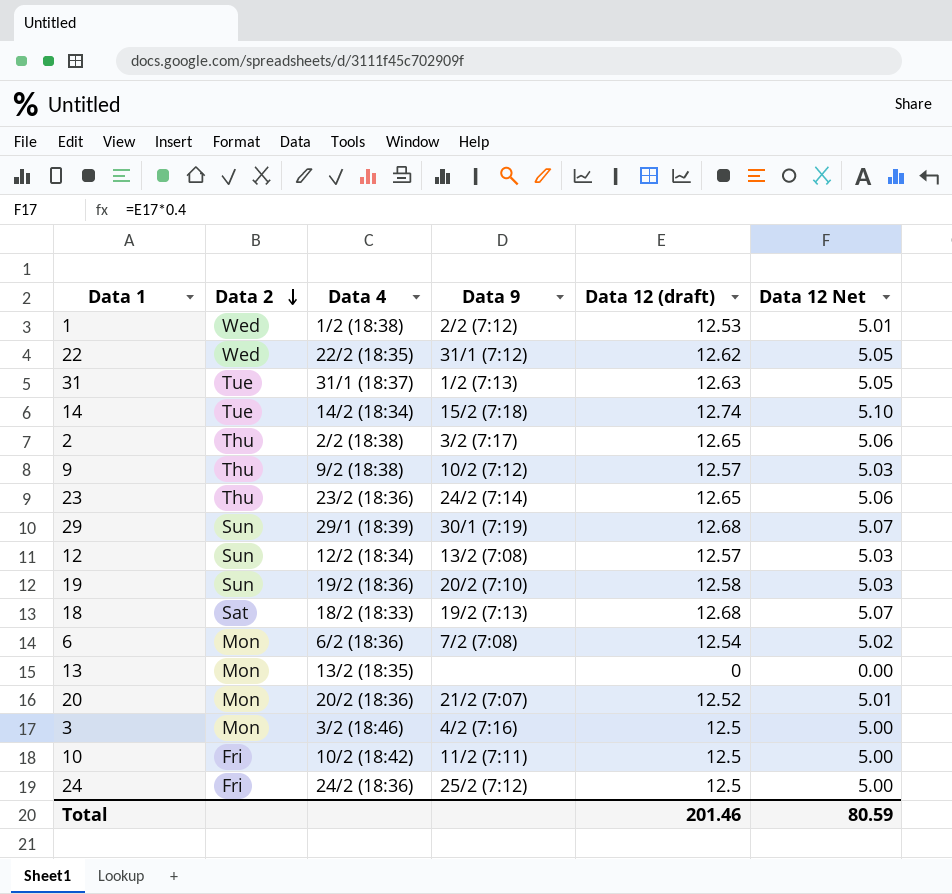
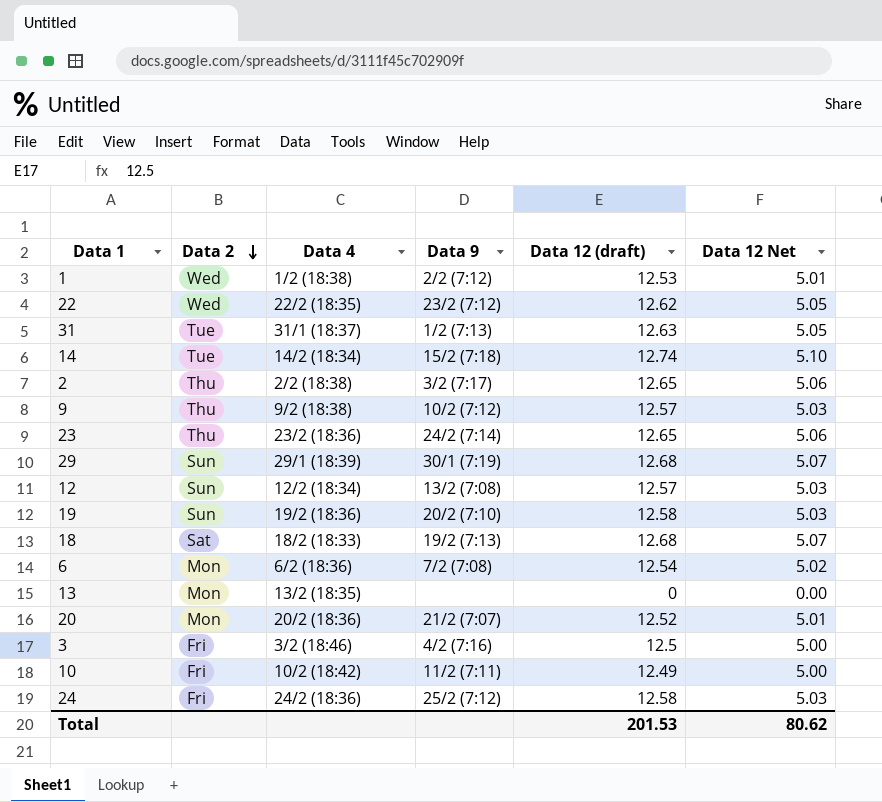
22 | Data 9: 31/1 (7:12) -> 23/2 (7:12)
3 | Data 2: Mon -> Fri
10 | Data 12 (draft): 12.5 -> 12.49
24 | Data 12 (draft): 12.5 -> 12.58
24 | Data 12 Net: 5.00 -> 5.03
Total | Data 12 (draft): 201.46 -> 201.53
Total | Data 12 Net: 80.59 -> 80.62

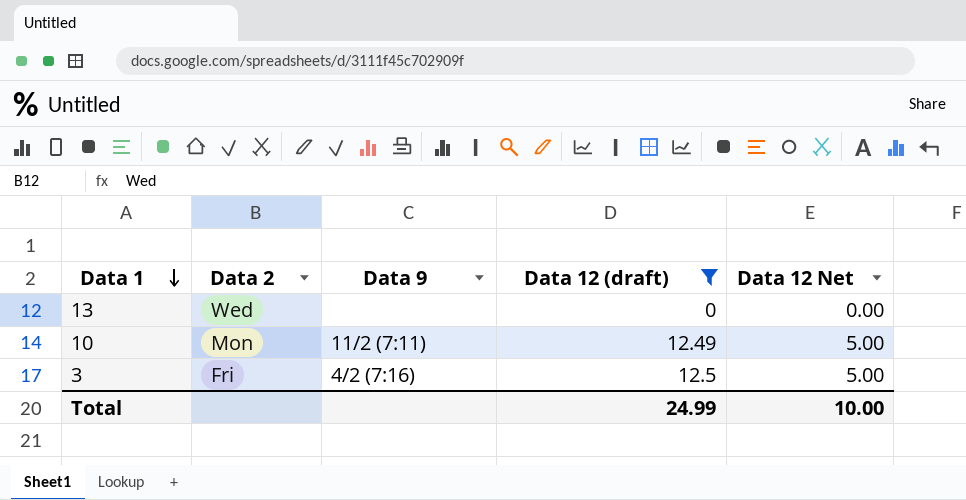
filter: none -> Data 12 (draft) <= 12.5
row order: Data 2 descending -> Data 1 descending
column Data 4 | position: 3 -> none
13 | Data 2: Mon -> Wed
10 | Data 2: Fri -> Mon
Total | Data 12 (draft): 201.53 -> 24.99
Total | Data 12 Net: 80.62 -> 10.00

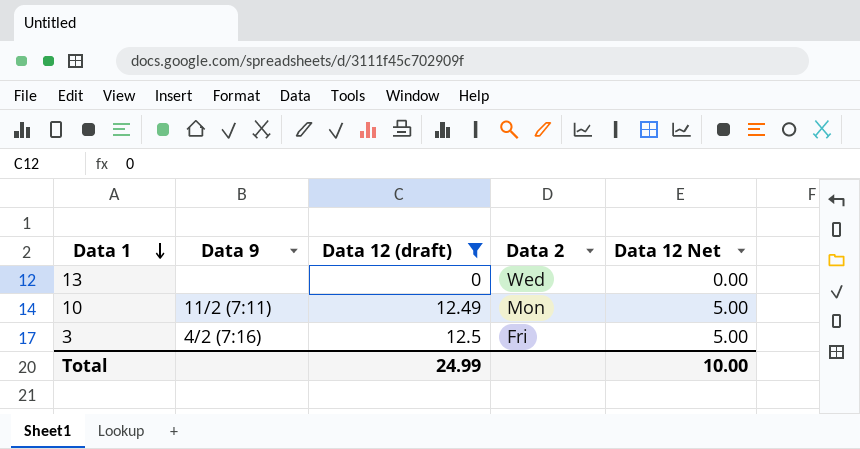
column Data 2 | position: 2 -> 4

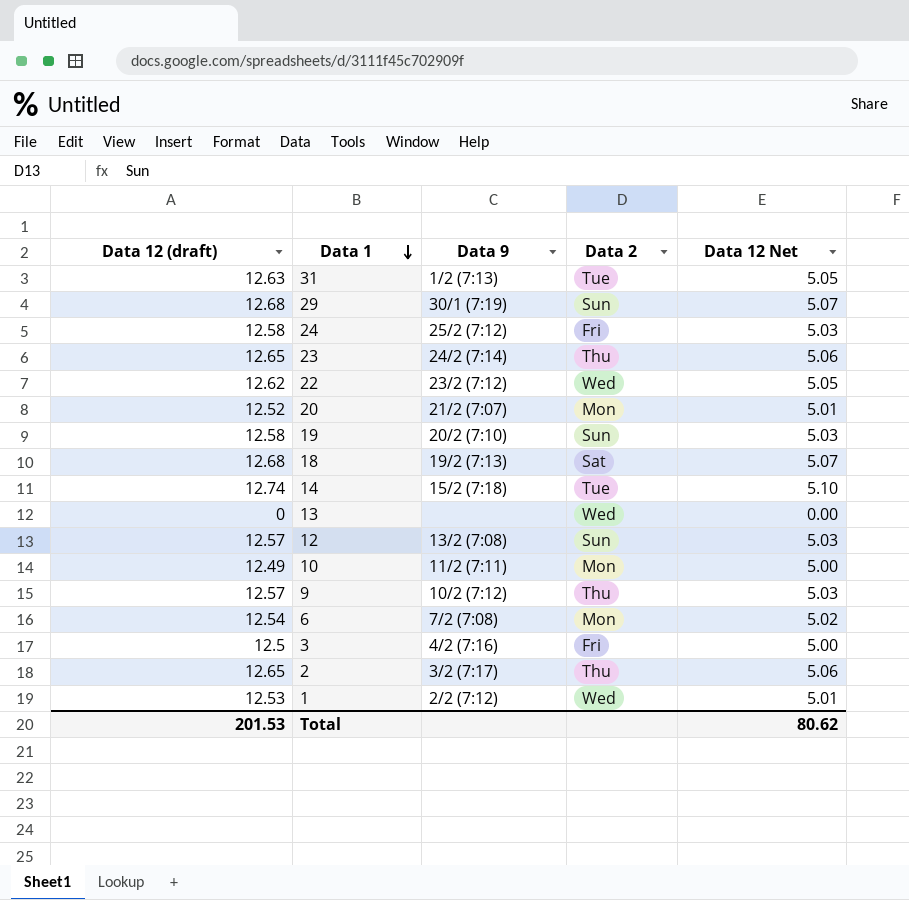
filter: Data 12 (draft) <= 12.5 -> none
column Data 12 (draft) | position: 3 -> 1
Total | Data 12 (draft): 24.99 -> 201.53
Total | Data 12 Net: 10.00 -> 80.62

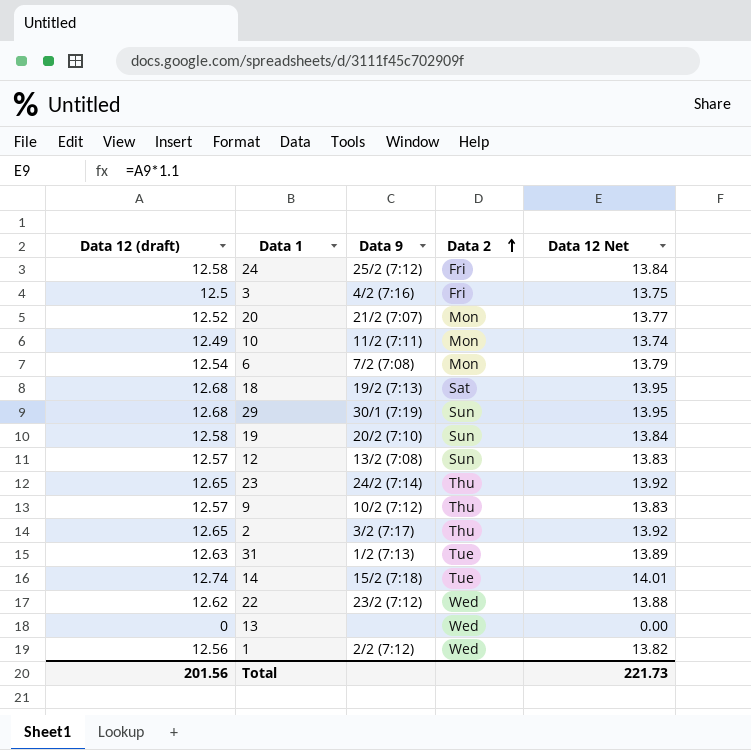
row order: Data 1 descending -> Data 2 ascending
column Data 12 Net | formula: [Data 12 (draft)] * 0.4 -> [Data 12 (draft)] * 1.1
1 | Data 12 (draft): 12.53 -> 12.56
Total | Data 12 (draft): 201.53 -> 201.56
Total | Data 12 Net: 80.62 -> 221.73

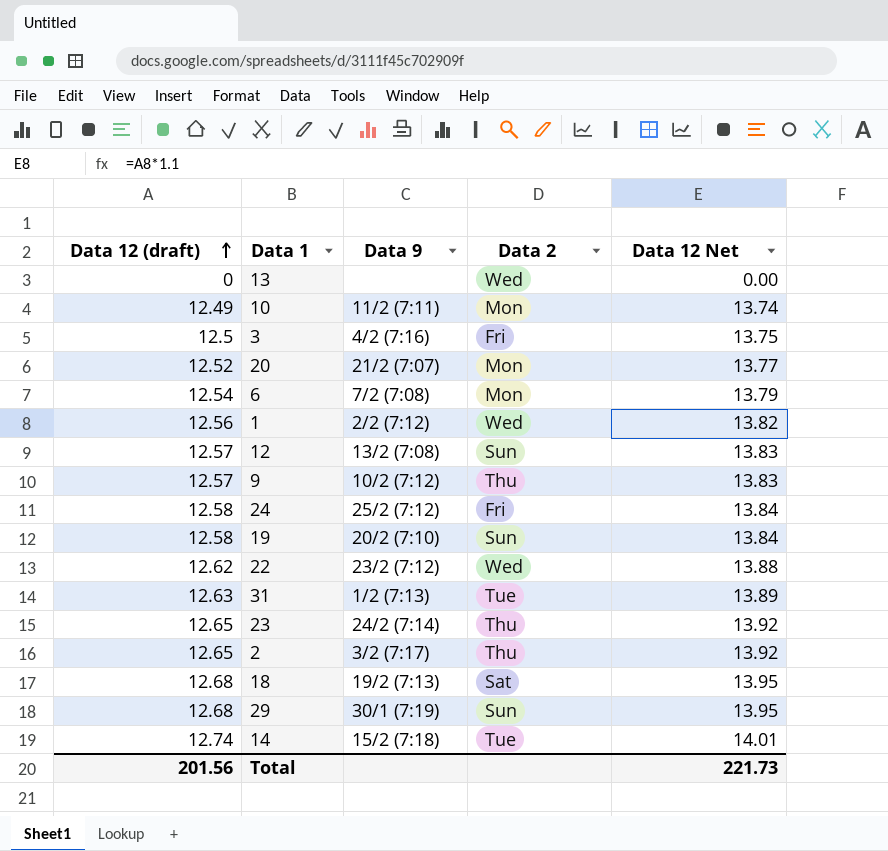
row order: Data 2 ascending -> Data 12 (draft) ascending

